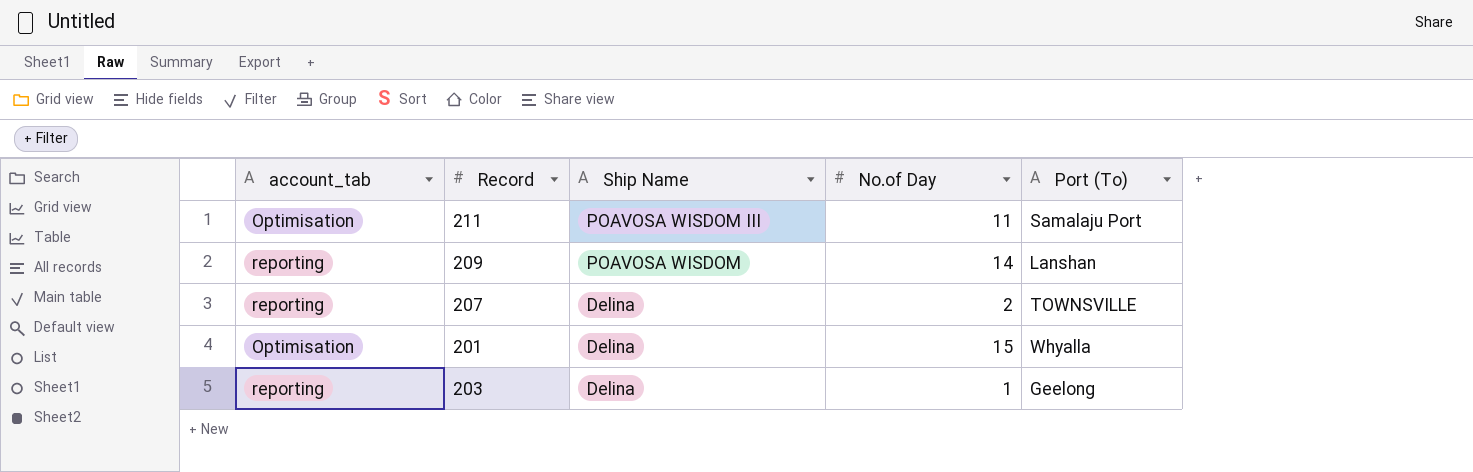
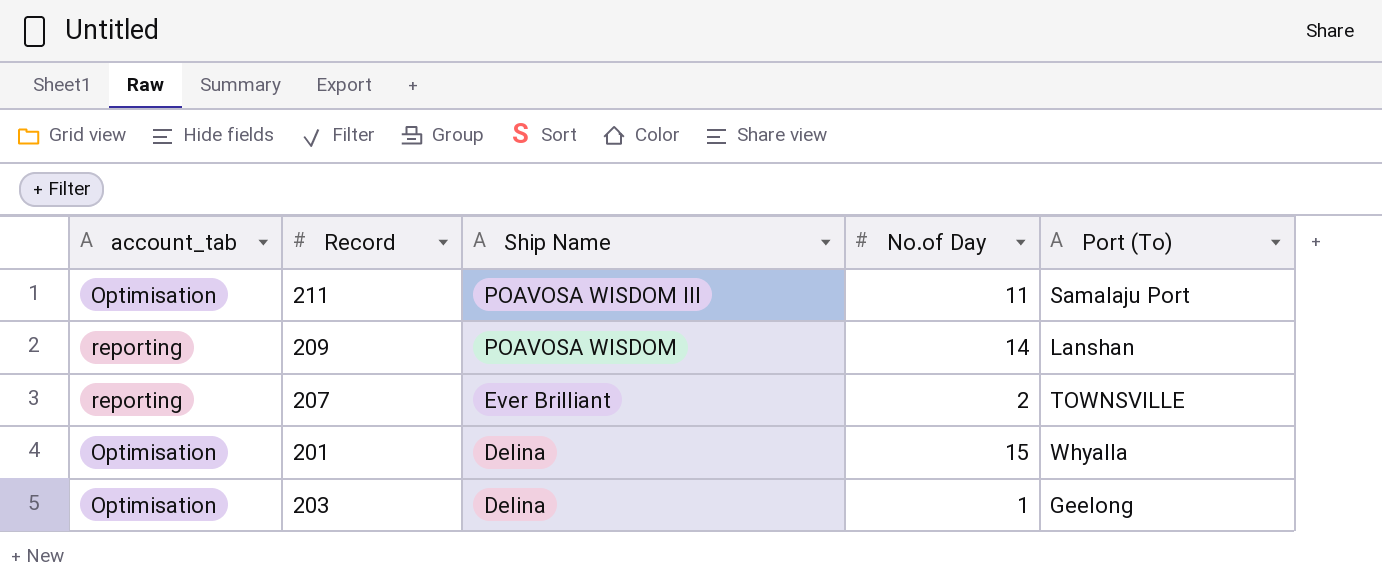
207 | Ship Name: Delina -> Ever Brilliant
203 | account_tab: reporting -> Optimisation

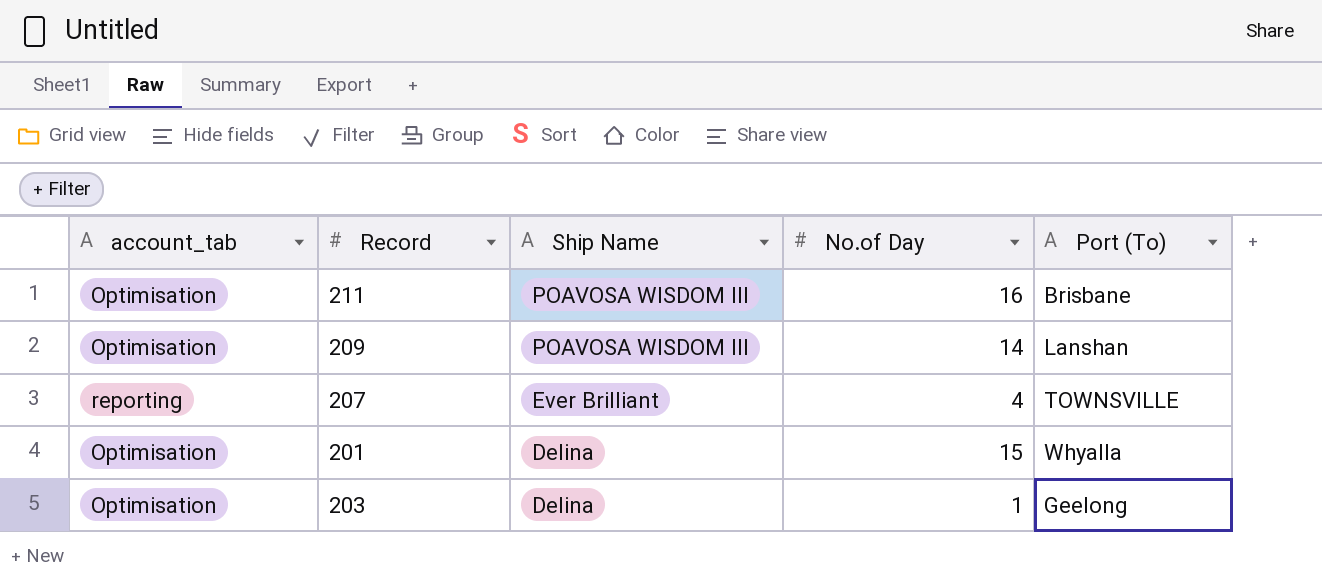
211 | No.of Day: 11 -> 16
211 | Port (To): Samalaju Port -> Brisbane
209 | account_tab: reporting -> Optimisation
209 | Ship Name: POAVOSA WISDOM -> POAVOSA WISDOM III
207 | No.of Day: 2 -> 4

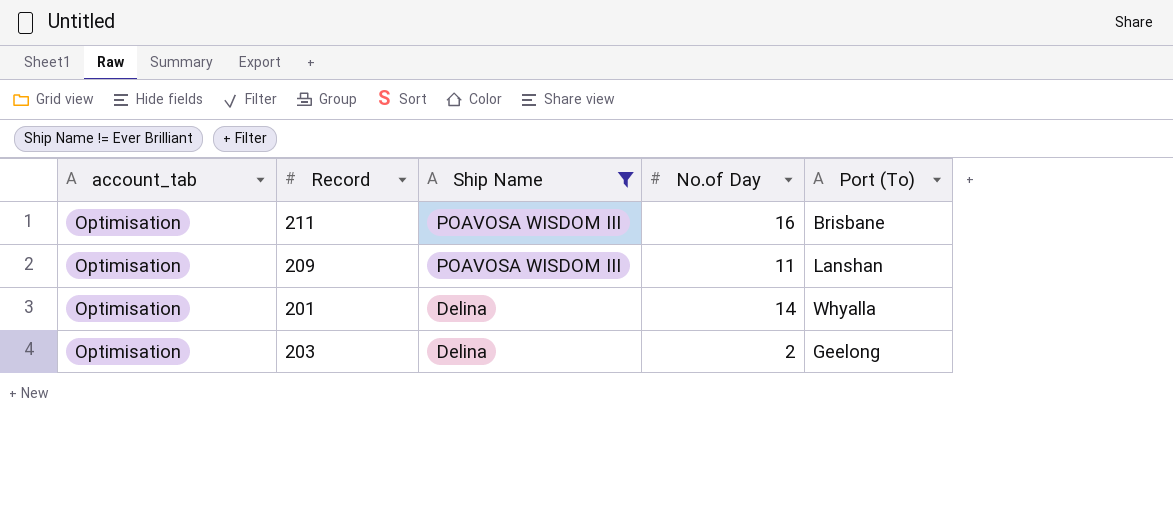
filter: none -> Ship Name != Ever Brilliant
209 | No.of Day: 14 -> 11
201 | No.of Day: 15 -> 14
203 | No.of Day: 1 -> 2

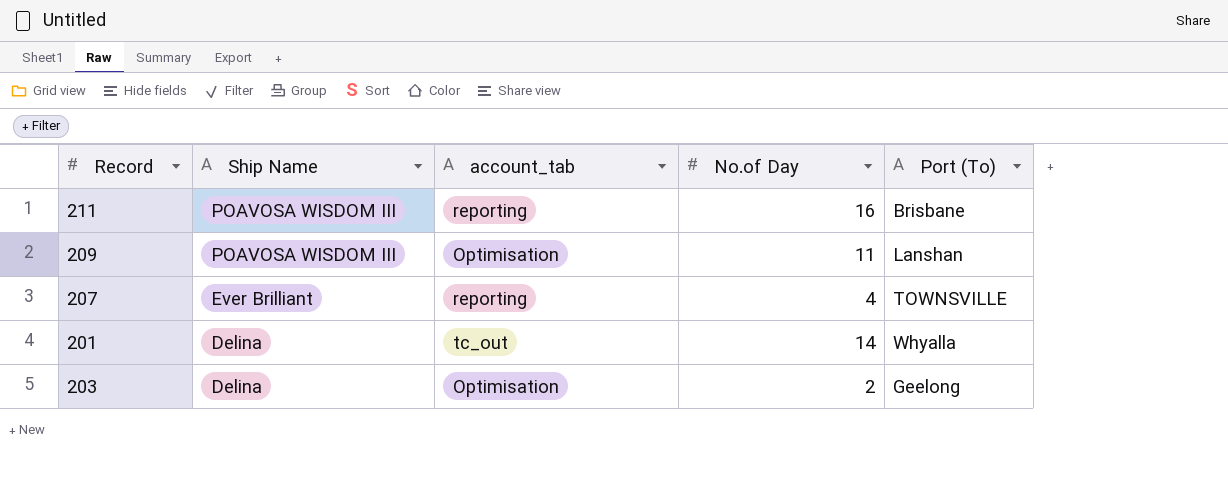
filter: Ship Name != Ever Brilliant -> none
column account_tab | position: 1 -> 3
211 | account_tab: Optimisation -> reporting
201 | account_tab: Optimisation -> tc_out

